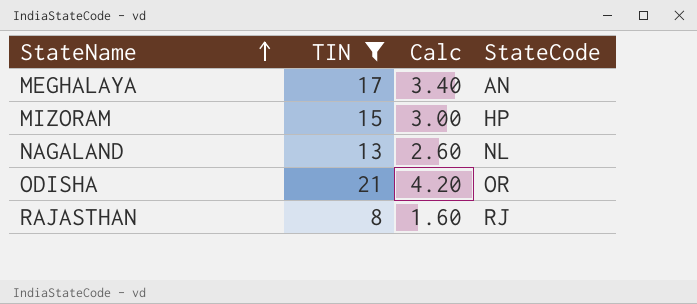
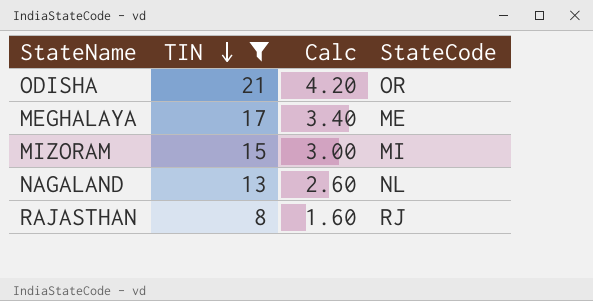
row order: StateName ascending -> TIN descending
MEGHALAYA | StateCode: AN -> ME
MIZORAM | StateCode: HP -> MI

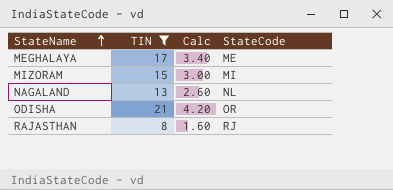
row order: TIN descending -> StateName ascending

